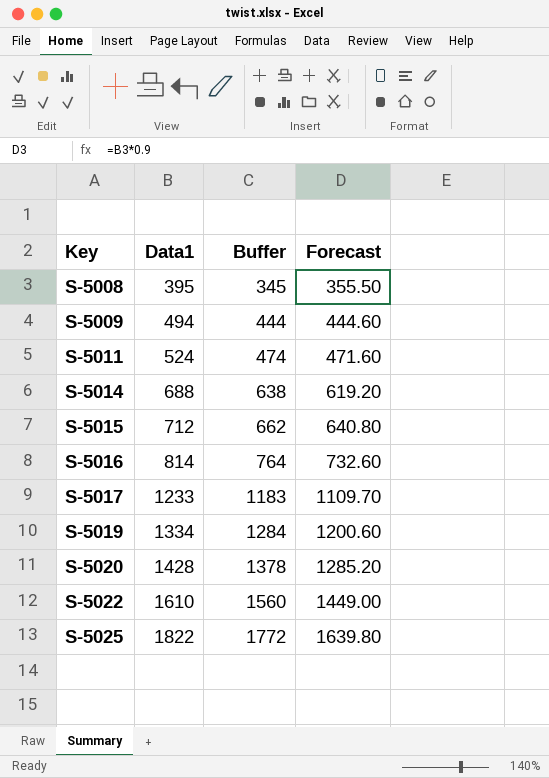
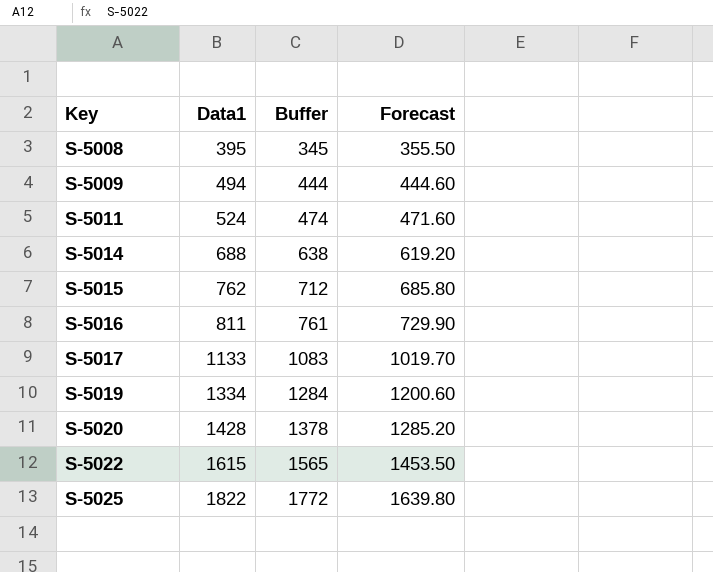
S-5015 | Data1: 712 -> 762
S-5015 | Buffer: 662 -> 712
S-5015 | Forecast: 640.80 -> 685.80
S-5016 | Data1: 814 -> 811
S-5016 | Buffer: 764 -> 761
S-5016 | Forecast: 732.60 -> 729.90
S-5017 | Data1: 1233 -> 1133
S-5017 | Buffer: 1183 -> 1083
S-5017 | Forecast: 1109.70 -> 1019.70
S-5022 | Data1: 1610 -> 1615
S-5022 | Buffer: 1560 -> 1565
S-5022 | Forecast: 1449.00 -> 1453.50

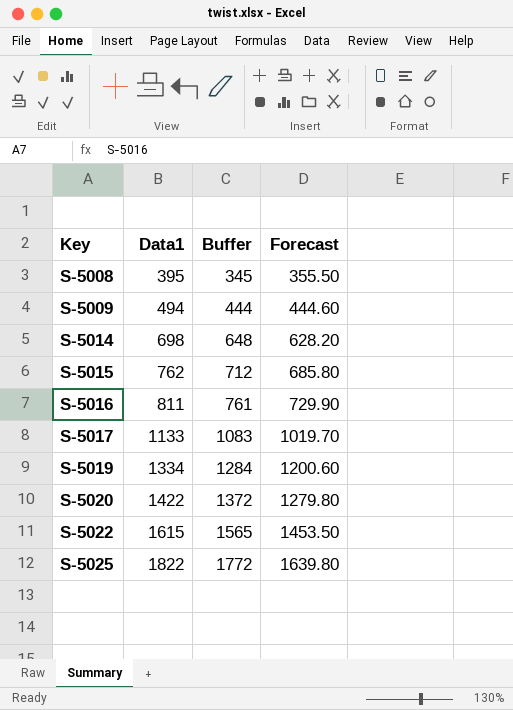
row S-5011: 524 | 474 | 471.60 -> none
S-5014 | Data1: 688 -> 698
S-5014 | Buffer: 638 -> 648
S-5014 | Forecast: 619.20 -> 628.20
S-5020 | Data1: 1428 -> 1422
S-5020 | Buffer: 1378 -> 1372
S-5020 | Forecast: 1285.20 -> 1279.80

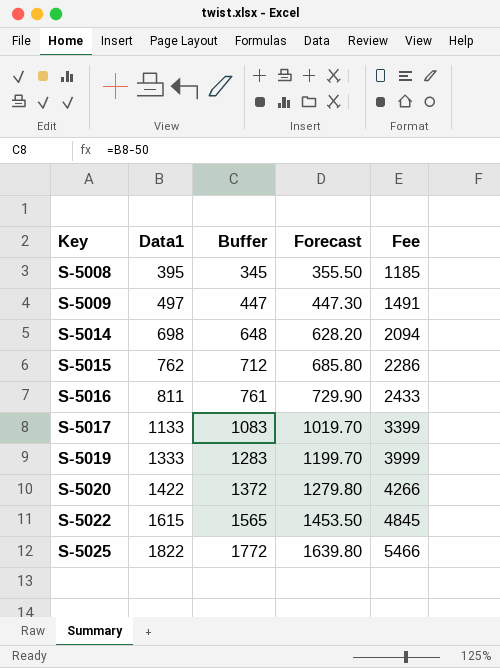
column Fee | formula: none -> [Data1] * 3
S-5009 | Data1: 494 -> 497
S-5009 | Buffer: 444 -> 447
S-5009 | Forecast: 444.60 -> 447.30
S-5019 | Data1: 1334 -> 1333
S-5019 | Buffer: 1284 -> 1283
S-5019 | Forecast: 1200.60 -> 1199.70

